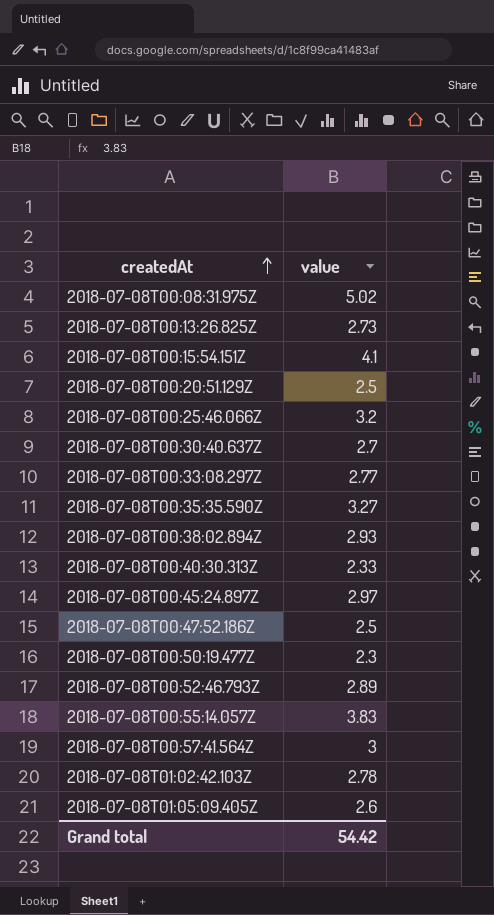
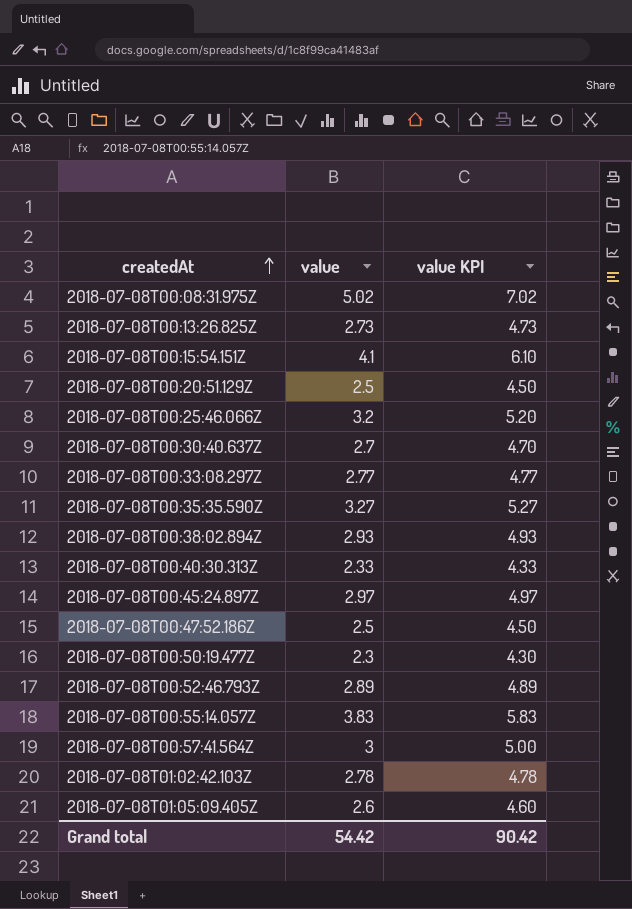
column value KPI | formula: none -> [value] + 2

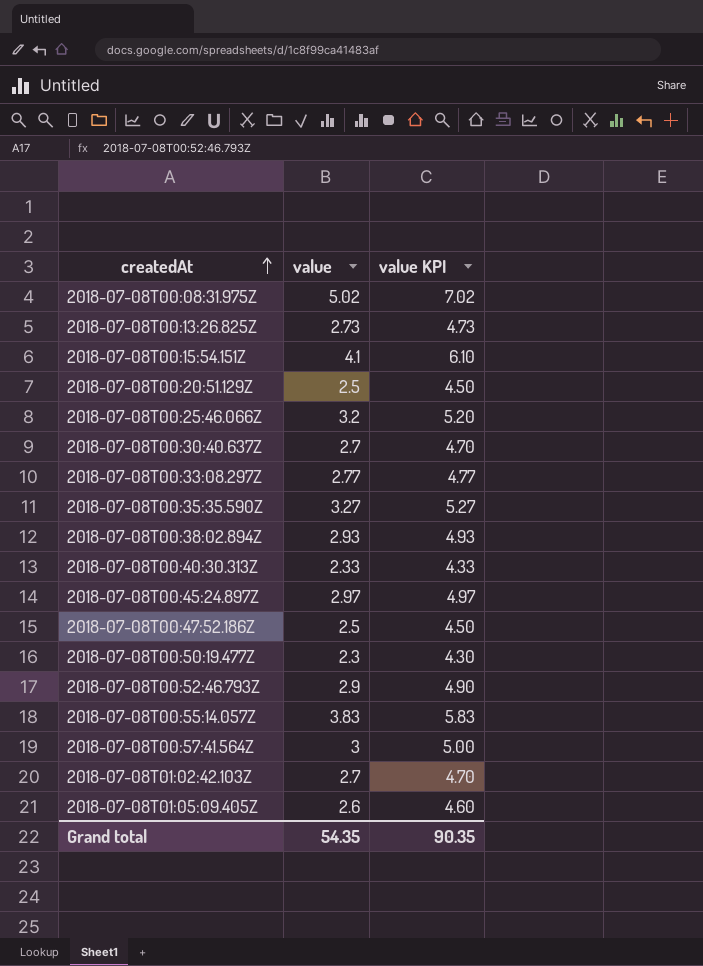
2018-07-08T00:52:46.793Z | value: 2.89 -> 2.9
2018-07-08T00:52:46.793Z | value KPI: 4.89 -> 4.90
2018-07-08T01:02:42.103Z | value: 2.78 -> 2.7
2018-07-08T01:02:42.103Z | value KPI: 4.78 -> 4.70
Grand total | value: 54.42 -> 54.35
Grand total | value KPI: 90.42 -> 90.35

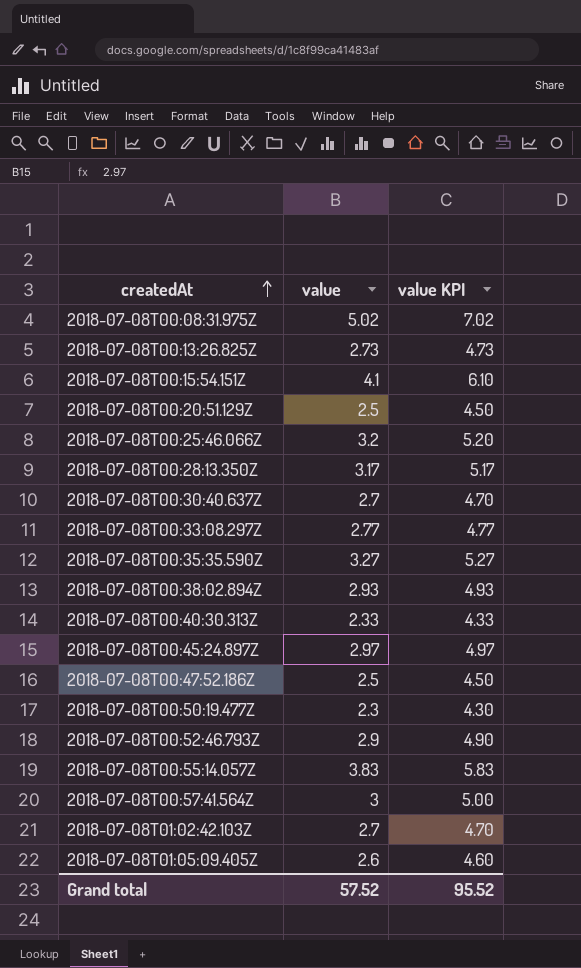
row 2018-07-08T00:28:13.350Z: none -> 3.17 | 5.17
Grand total | value: 54.35 -> 57.52
Grand total | value KPI: 90.35 -> 95.52

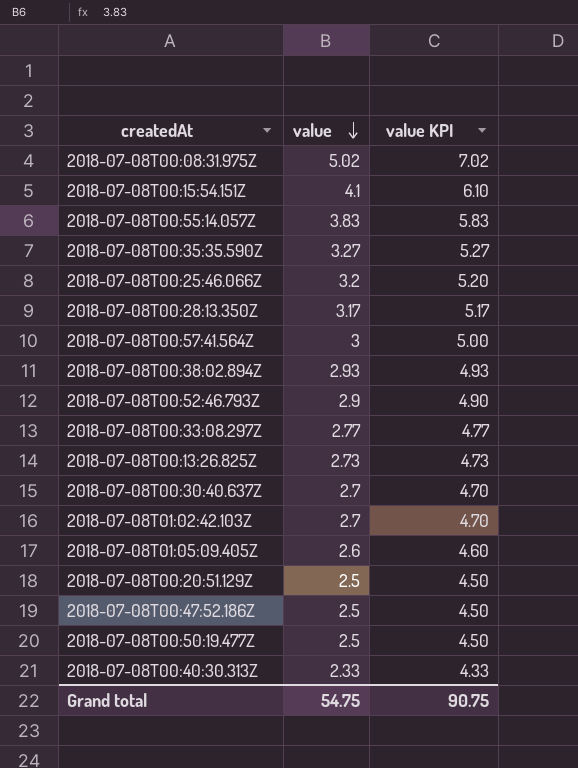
row order: createdAt ascending -> value descending
row 2018-07-08T00:45:24.897Z: 2.97 | 4.97 -> none
2018-07-08T00:50:19.477Z | value: 2.3 -> 2.5
2018-07-08T00:50:19.477Z | value KPI: 4.30 -> 4.50
Grand total | value: 57.52 -> 54.75
Grand total | value KPI: 95.52 -> 90.75

